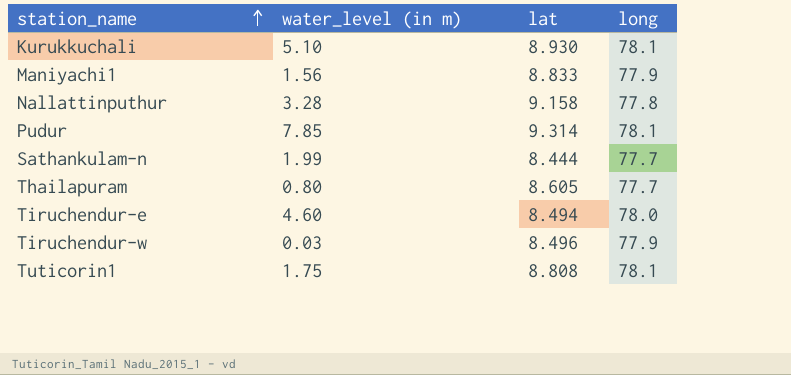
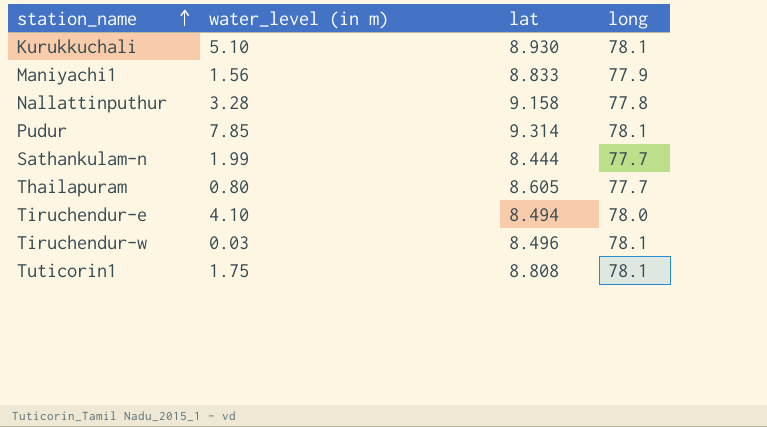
Tiruchendur-e | water_level (in m): 4.60 -> 4.10
Tiruchendur-w | long: 77.9 -> 78.1

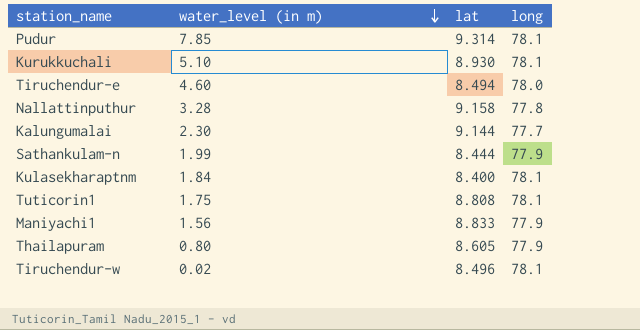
row order: station_name ascending -> water_level (in m) descending
Tiruchendur-e | water_level (in m): 4.10 -> 4.60
row Kalungumalai: none -> 2.30 | 9.144 | 77.7
Sathankulam-n | long: 77.7 -> 77.9
row Kulasekharaptnm: none -> 1.84 | 8.400 | 78.1
Thailapuram | long: 77.7 -> 77.9
Tiruchendur-w | water_level (in m): 0.03 -> 0.02

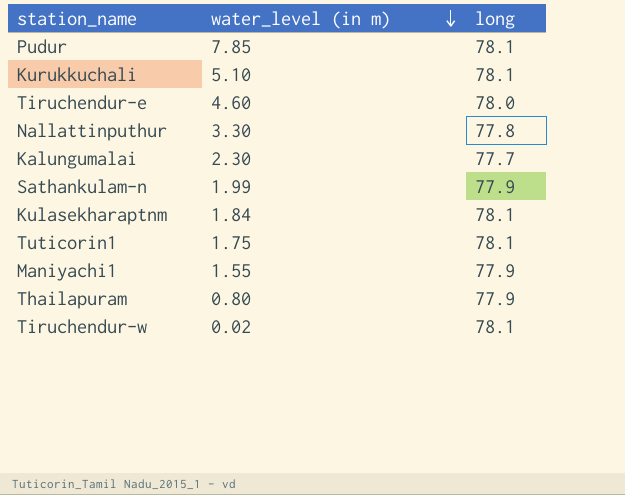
column lat | position: 3 -> none
Nallattinputhur | water_level (in m): 3.28 -> 3.30
Maniyachi1 | water_level (in m): 1.56 -> 1.55

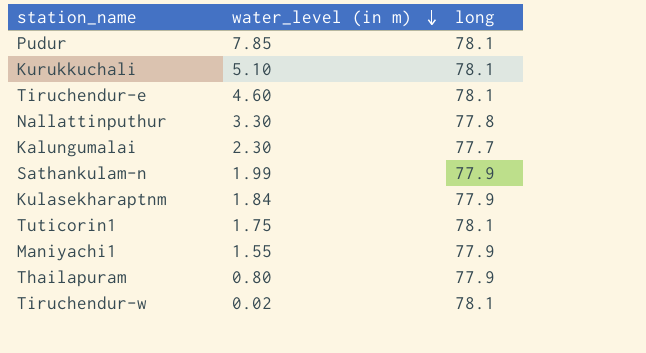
Tiruchendur-e | long: 78.0 -> 78.1
Kulasekharaptnm | long: 78.1 -> 77.9

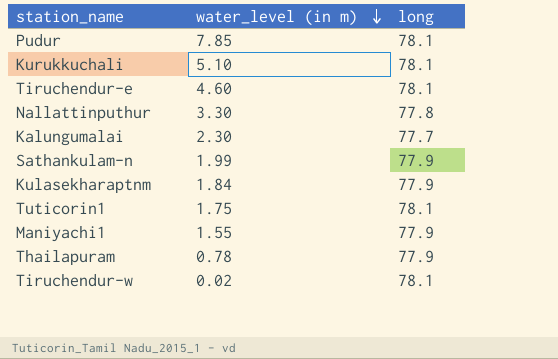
Thailapuram | water_level (in m): 0.80 -> 0.78

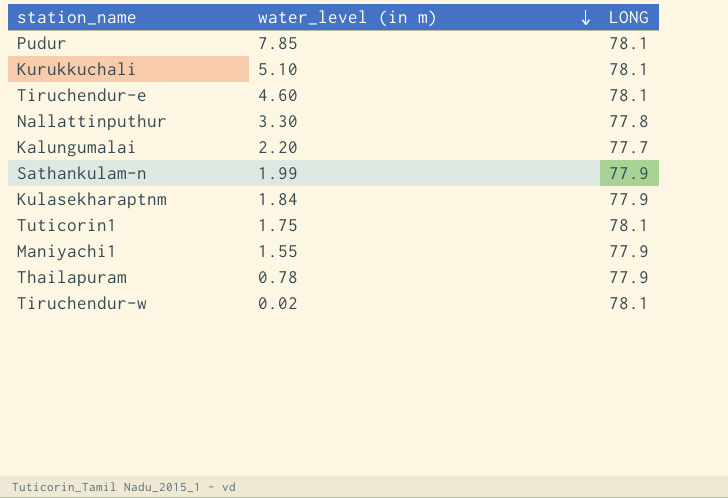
column name: long -> LONG
Kalungumalai | water_level (in m): 2.30 -> 2.20

